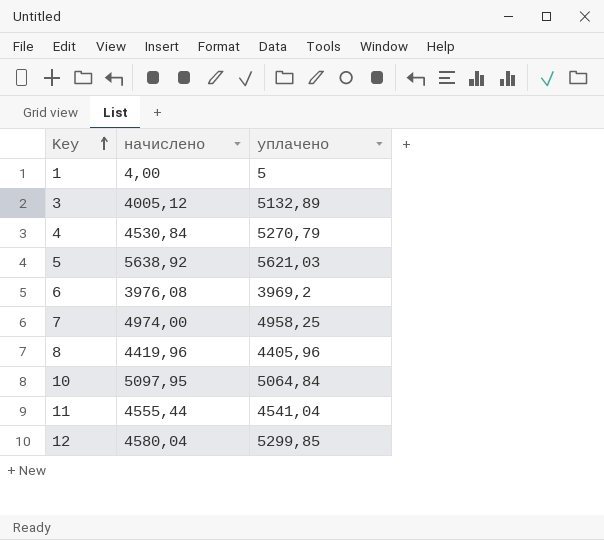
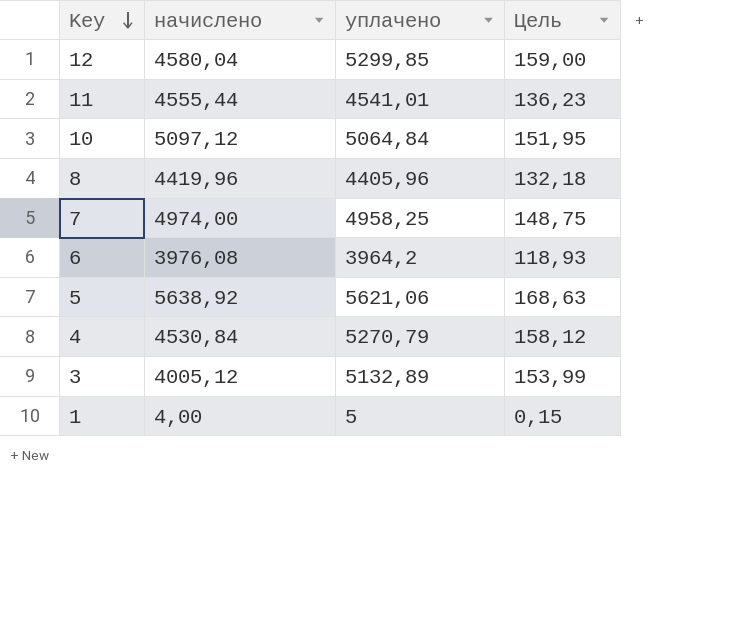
row order: Key ascending -> Key descending
column Цель | formula: none -> [уплачено] * 0,03
11 | уплачено: 4541,04 -> 4541,01
10 | начислено: 5097,95 -> 5097,12
6 | уплачено: 3969,2 -> 3964,2
5 | уплачено: 5621,03 -> 5621,06

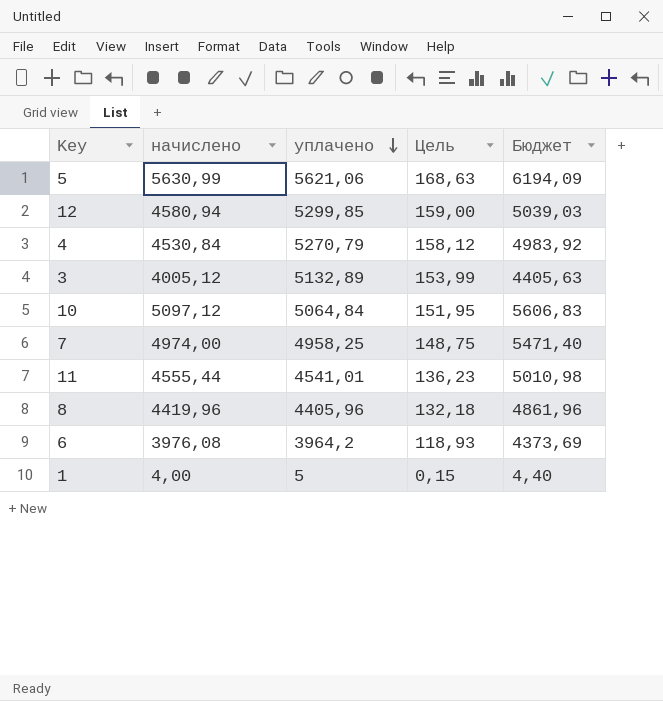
row order: Key descending -> уплачено descending
column Бюджет | formula: none -> [начислено] * 1,1
5 | начислено: 5638,92 -> 5630,99
12 | начислено: 4580,04 -> 4580,94

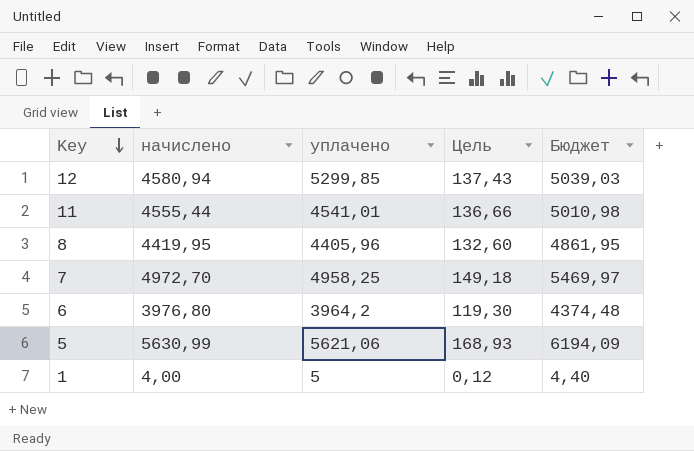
row order: уплачено descending -> Key descending
column Цель | formula: [уплачено] * 0,03 -> [начислено] * 0,03
row 4: 4530,84 | 5270,79 | 158,12 | 4983,92 -> none
row 3: 4005,12 | 5132,89 | 153,99 | 4405,63 -> none
row 10: 5097,12 | 5064,84 | 151,95 | 5606,83 -> none
8 | начислено: 4419,96 -> 4419,95
8 | Бюджет: 4861,96 -> 4861,95
7 | начислено: 4974,00 -> 4972,70
7 | Бюджет: 5471,40 -> 5469,97
6 | начислено: 3976,08 -> 3976,80
6 | Бюджет: 4373,69 -> 4374,48

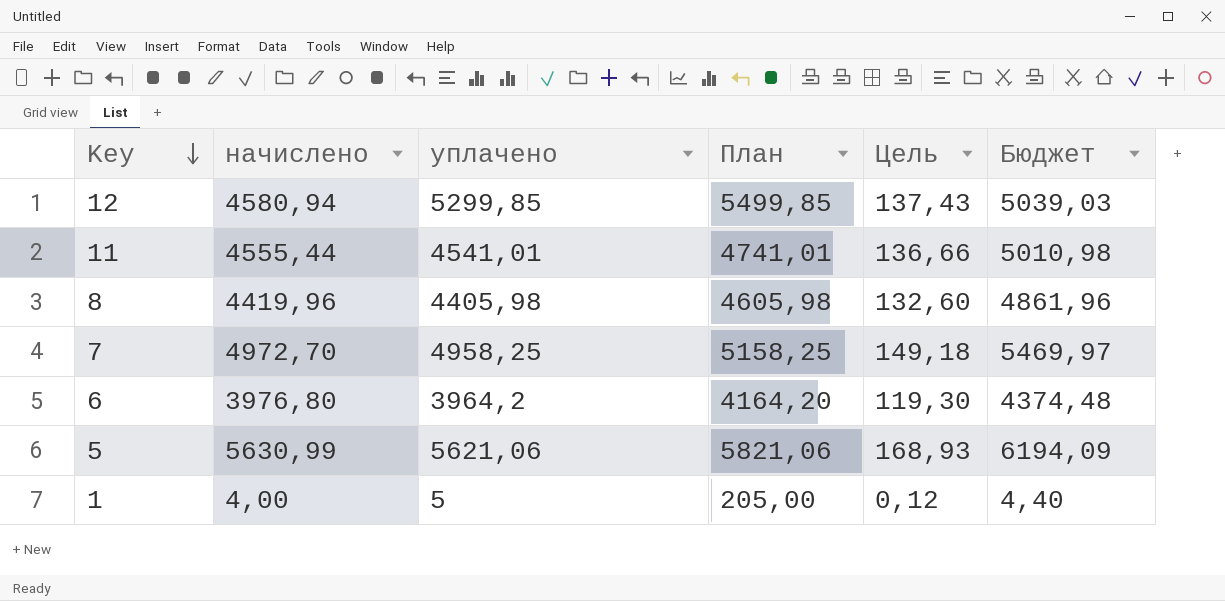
column План | formula: none -> [уплачено] + 200
8 | начислено: 4419,95 -> 4419,96
8 | уплачено: 4405,96 -> 4405,98
8 | Бюджет: 4861,95 -> 4861,96

